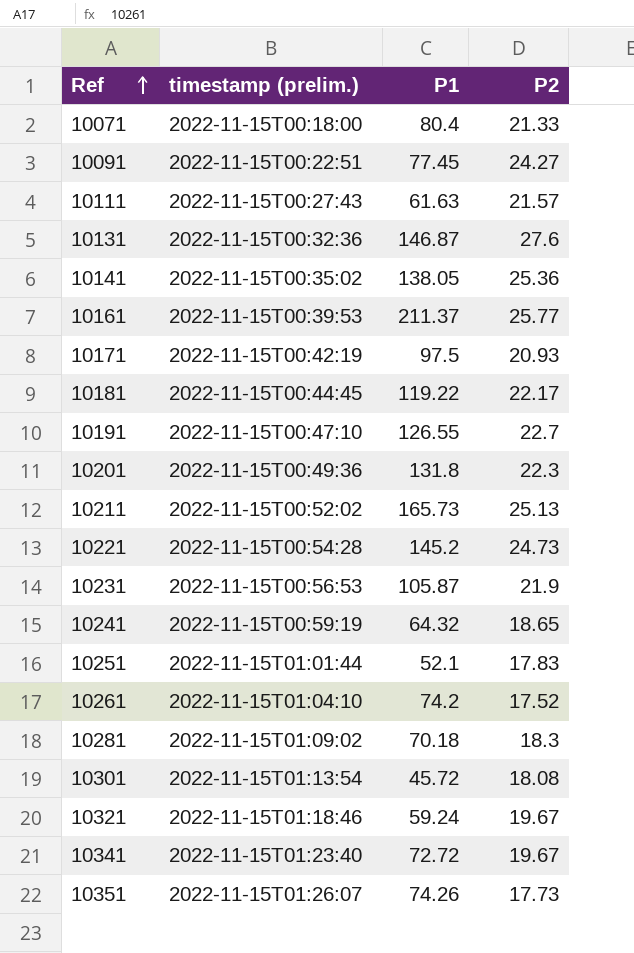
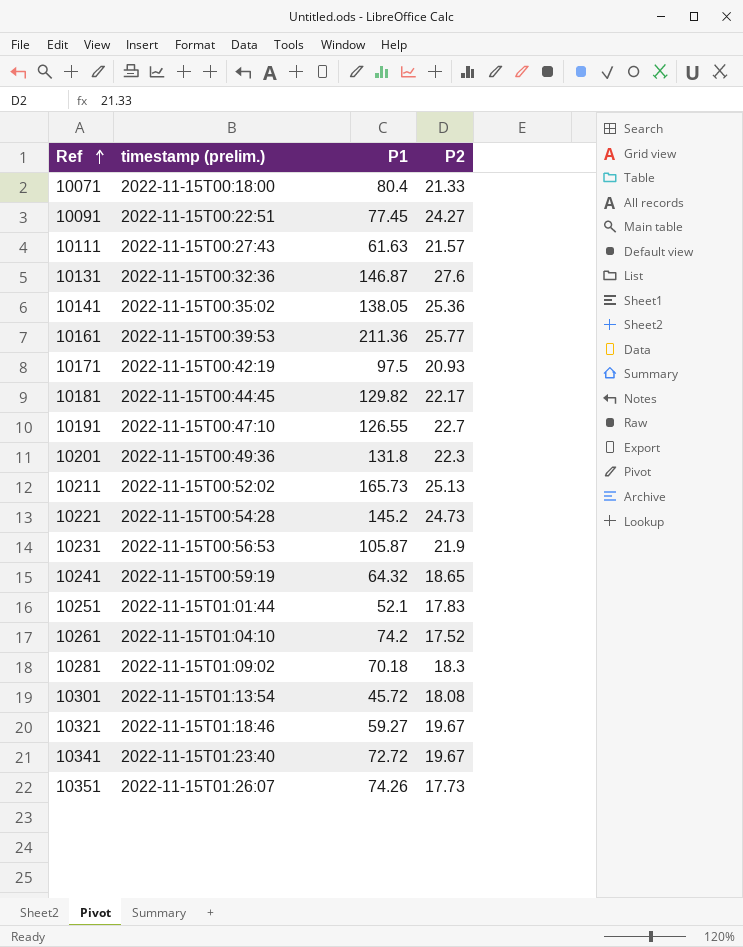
10161 | P1: 211.37 -> 211.36
10181 | P1: 119.22 -> 129.82
10321 | P1: 59.24 -> 59.27

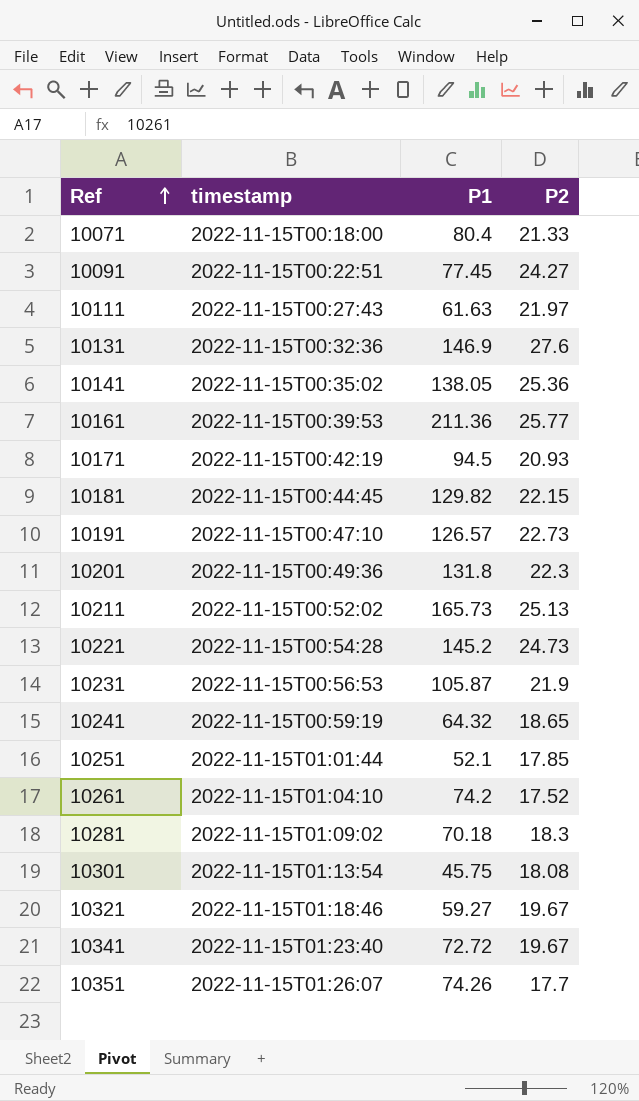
column name: timestamp (prelim.) -> timestamp
10111 | P2: 21.57 -> 21.97
10131 | P1: 146.87 -> 146.9
10171 | P1: 97.5 -> 94.5
10181 | P2: 22.17 -> 22.15
10191 | P1: 126.55 -> 126.57
10191 | P2: 22.7 -> 22.73
10251 | P2: 17.83 -> 17.85
10301 | P1: 45.72 -> 45.75
10351 | P2: 17.73 -> 17.7

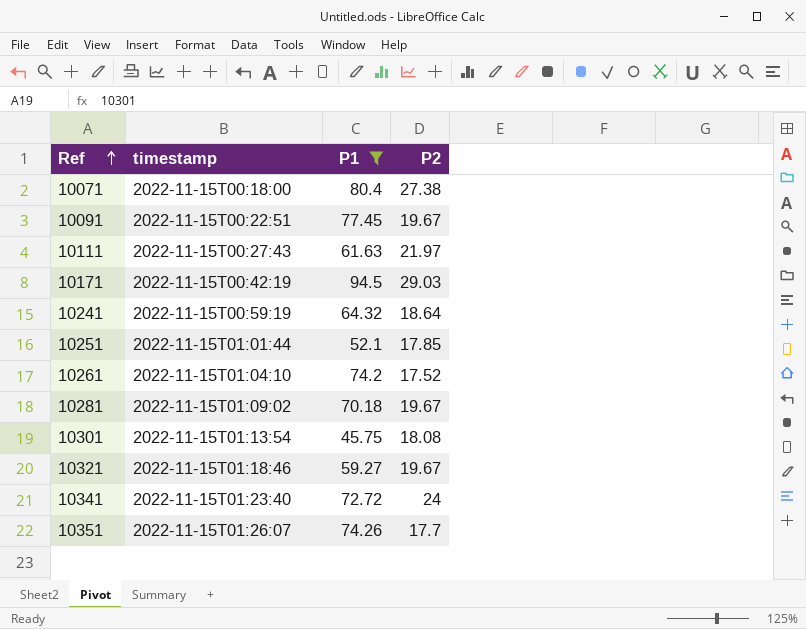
filter: none -> P1 <= 94.5
10071 | P2: 21.33 -> 27.38
10091 | P2: 24.27 -> 19.67
10171 | P2: 20.93 -> 29.03
10241 | P2: 18.65 -> 18.64
10281 | P2: 18.3 -> 19.67
10341 | P2: 19.67 -> 24

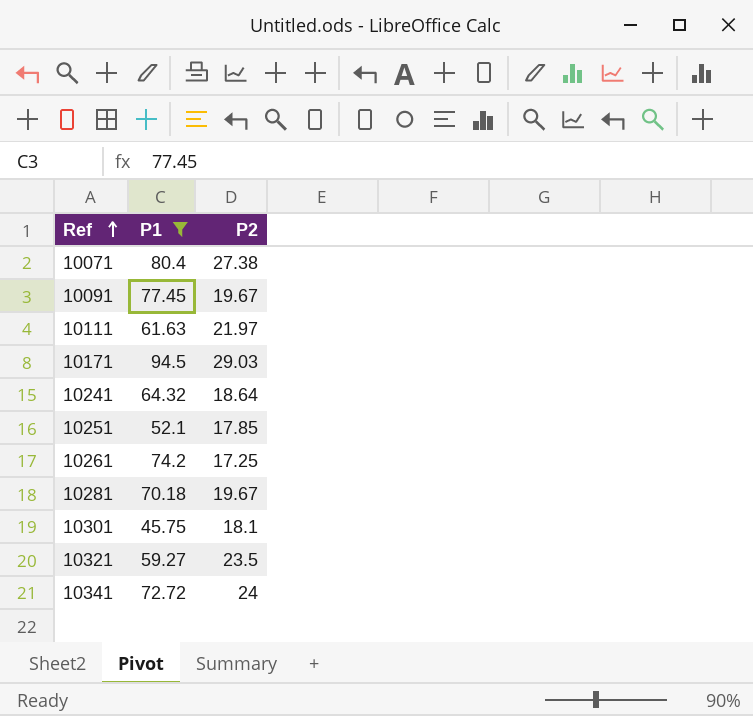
column timestamp | position: 2 -> none
row 10351: 2022-11-15T01:26:07 | 74.26 | 17.7 -> none
10261 | P2: 17.52 -> 17.25
10301 | P2: 18.08 -> 18.1
10321 | P2: 19.67 -> 23.5

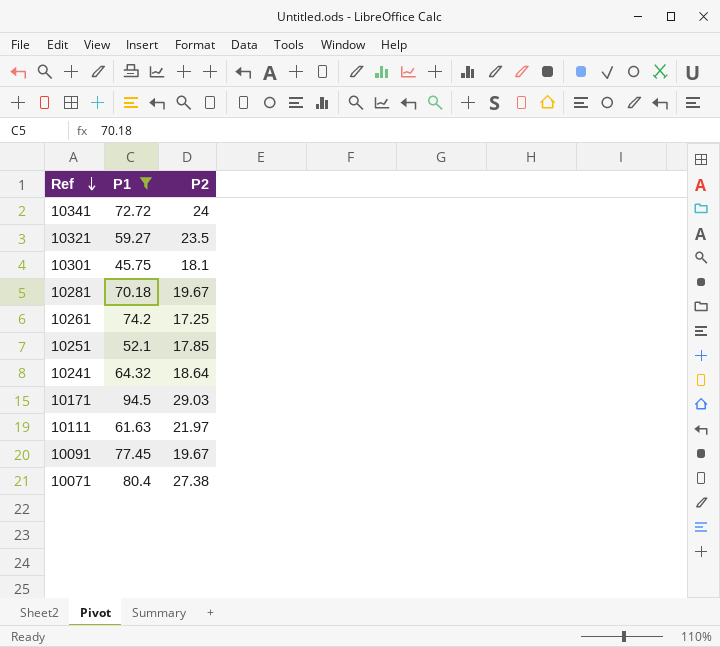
row order: Ref ascending -> Ref descending

